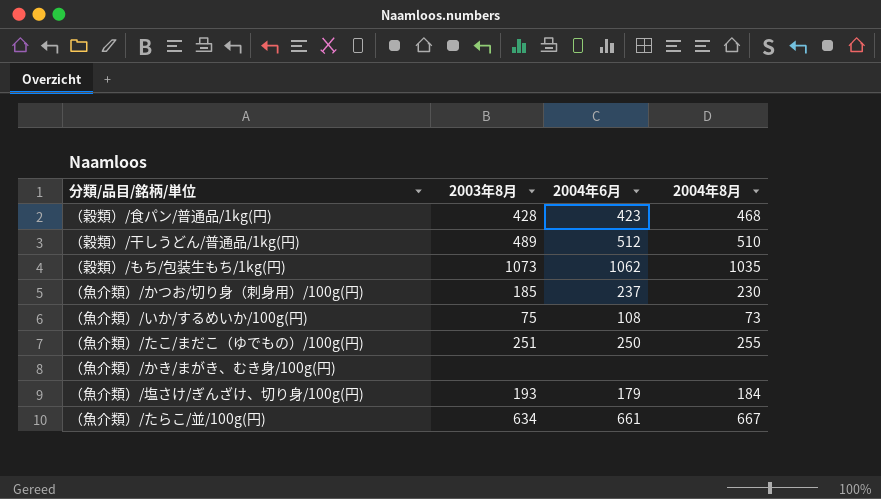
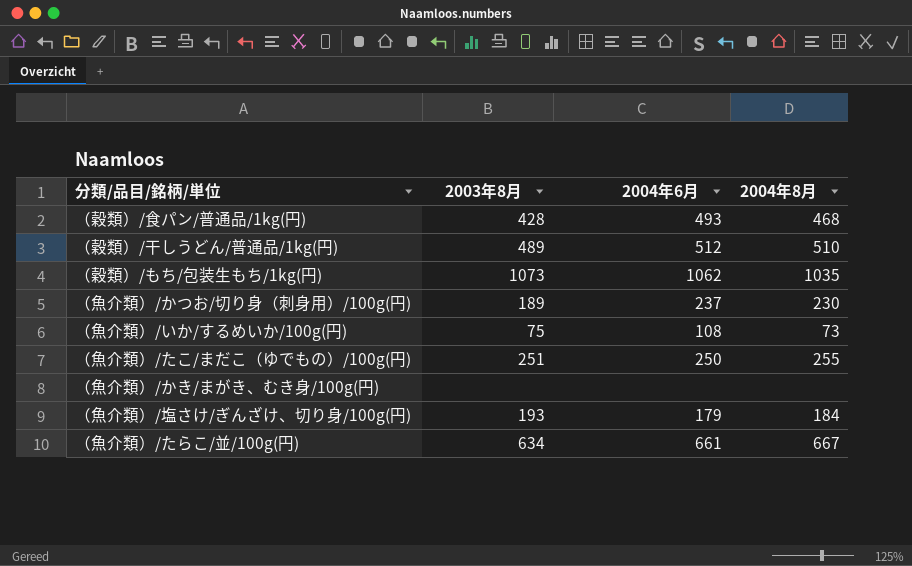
（穀類）/食パン/普通品/1kg(円) | 2004年6月: 423 -> 493
（魚介類）/かつお/切り身（刺身用）/100g(円) | 2003年8月: 185 -> 189

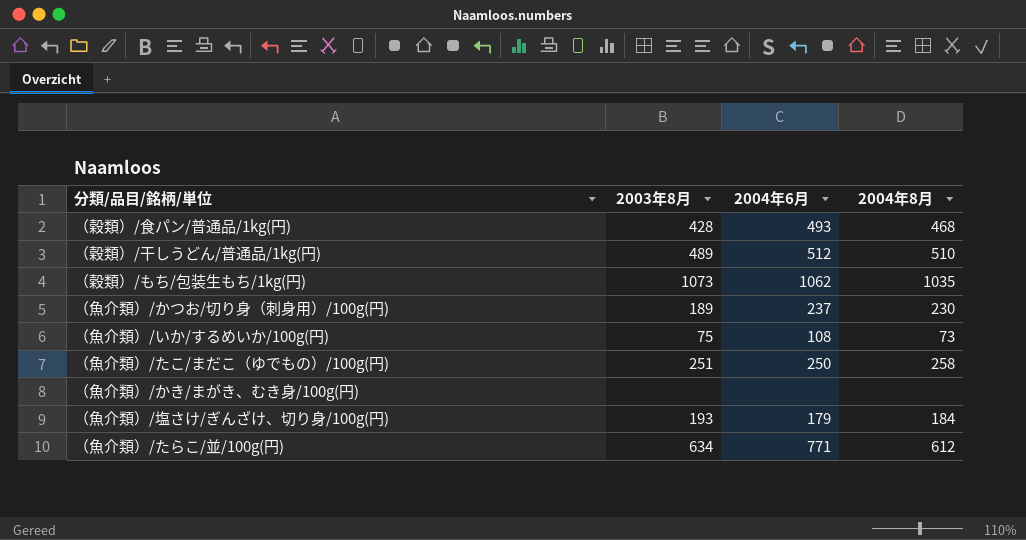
（魚介類）/たこ/まだこ（ゆでもの）/100g(円) | 2004年8月: 255 -> 258
（魚介類）/たらこ/並/100g(円) | 2004年6月: 661 -> 771
（魚介類）/たらこ/並/100g(円) | 2004年8月: 667 -> 612

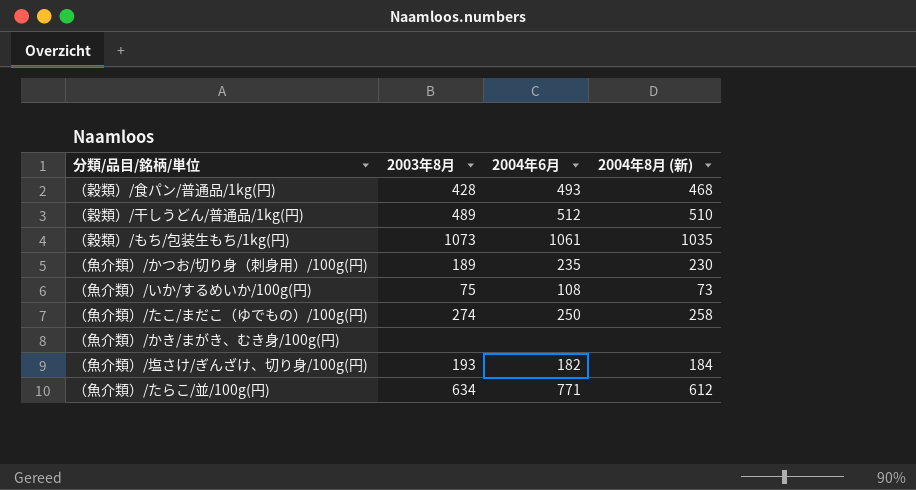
column name: 2004年8月 -> 2004年8月 (新)
（穀類）/もち/包装生もち/1kg(円) | 2004年6月: 1062 -> 1061
（魚介類）/かつお/切り身（刺身用）/100g(円) | 2004年6月: 237 -> 235
（魚介類）/たこ/まだこ（ゆでもの）/100g(円) | 2003年8月: 251 -> 274
（魚介類）/塩さけ/ぎんざけ、切り身/100g(円) | 2004年6月: 179 -> 182

